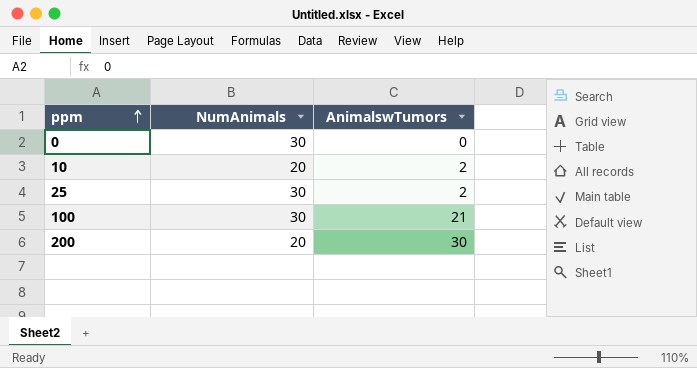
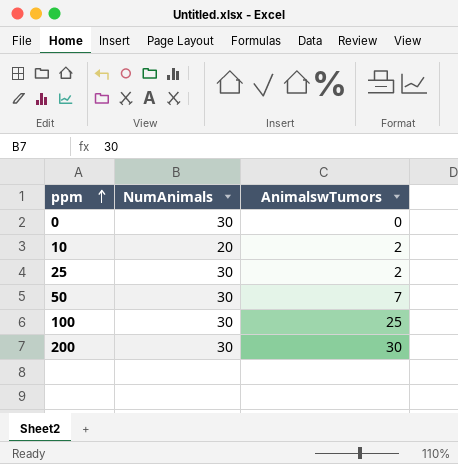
row 50: none -> 30 | 7
100 | AnimalswTumors: 21 -> 25
200 | NumAnimals: 20 -> 30

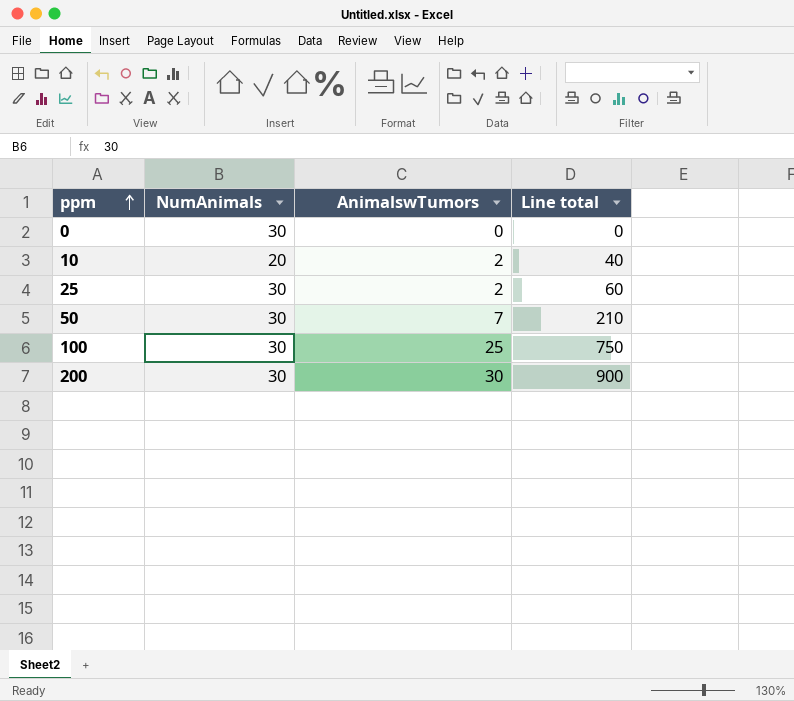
column Line total | formula: none -> [NumAnimals] * [AnimalswTumors]

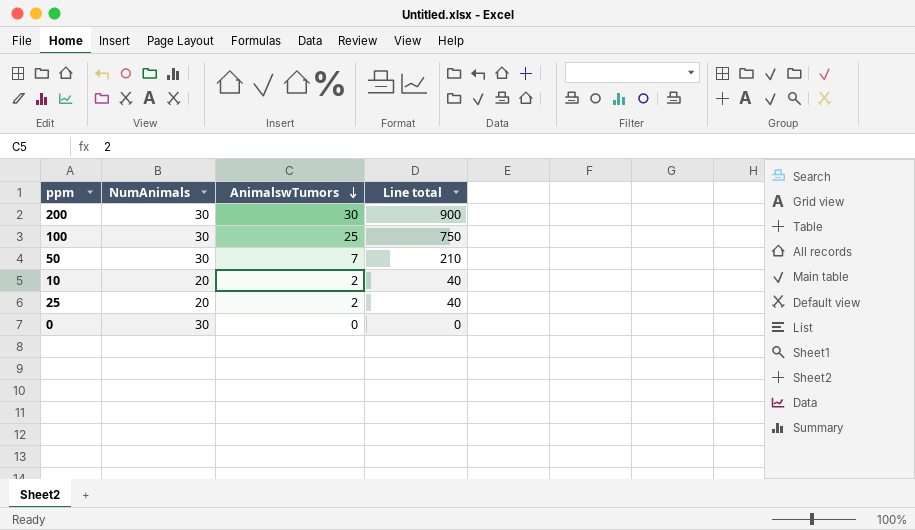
row order: ppm ascending -> AnimalswTumors descending
25 | NumAnimals: 30 -> 20
25 | Line total: 60 -> 40

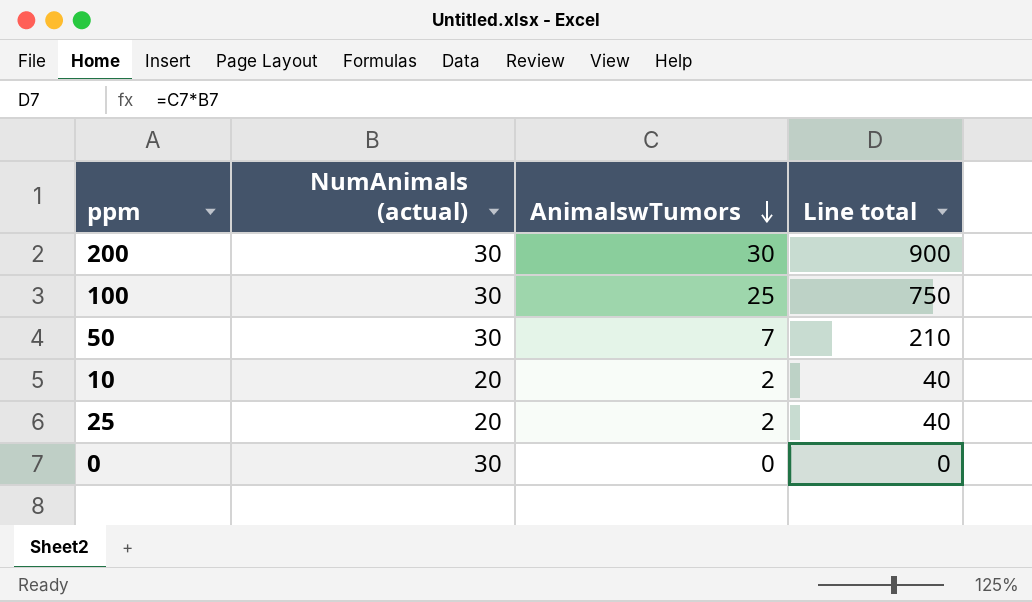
column name: NumAnimals -> NumAnimals (actual)

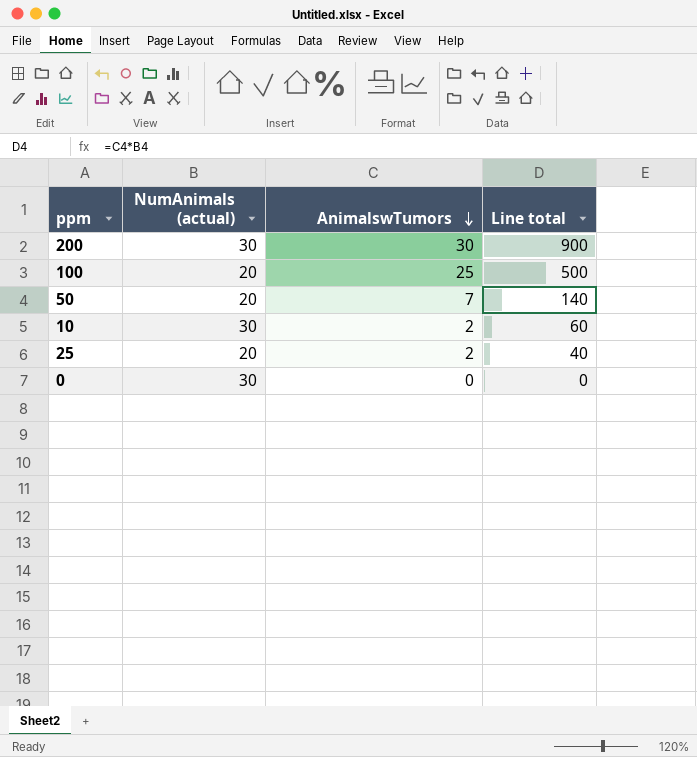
100 | NumAnimals (actual): 30 -> 20
100 | Line total: 750 -> 500
50 | NumAnimals (actual): 30 -> 20
50 | Line total: 210 -> 140
10 | NumAnimals (actual): 20 -> 30
10 | Line total: 40 -> 60

